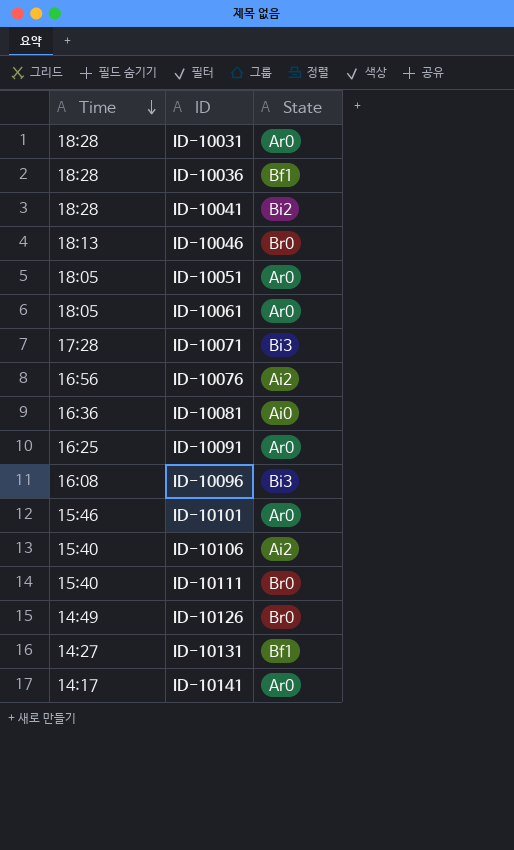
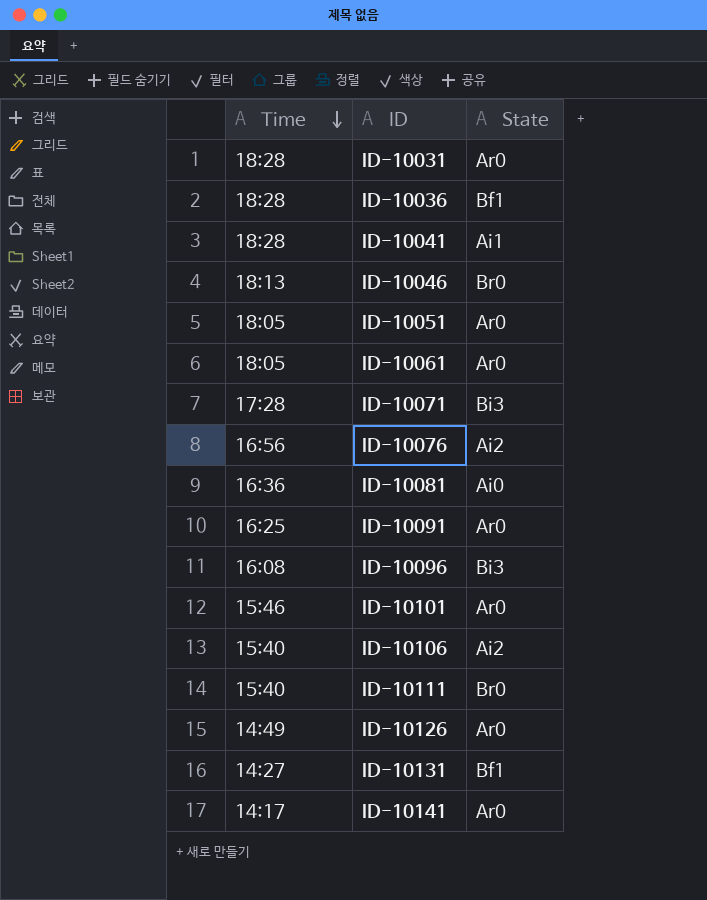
ID-10041 | State: Bi2 -> Ai1
ID-10126 | State: Br0 -> Ar0

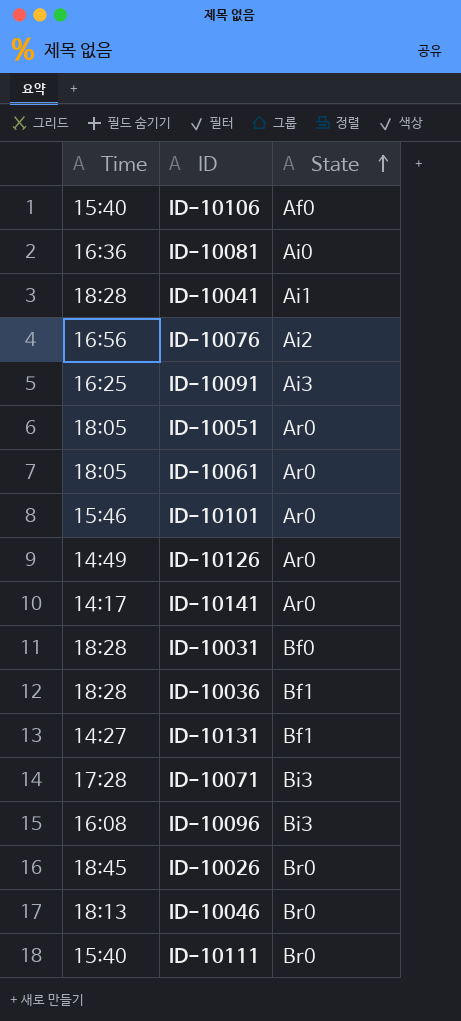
row order: Time descending -> State ascending
ID-10106 | State: Ai2 -> Af0
ID-10091 | State: Ar0 -> Ai3
ID-10031 | State: Ar0 -> Bf0
row ID-10026: none -> 18:45 | Br0

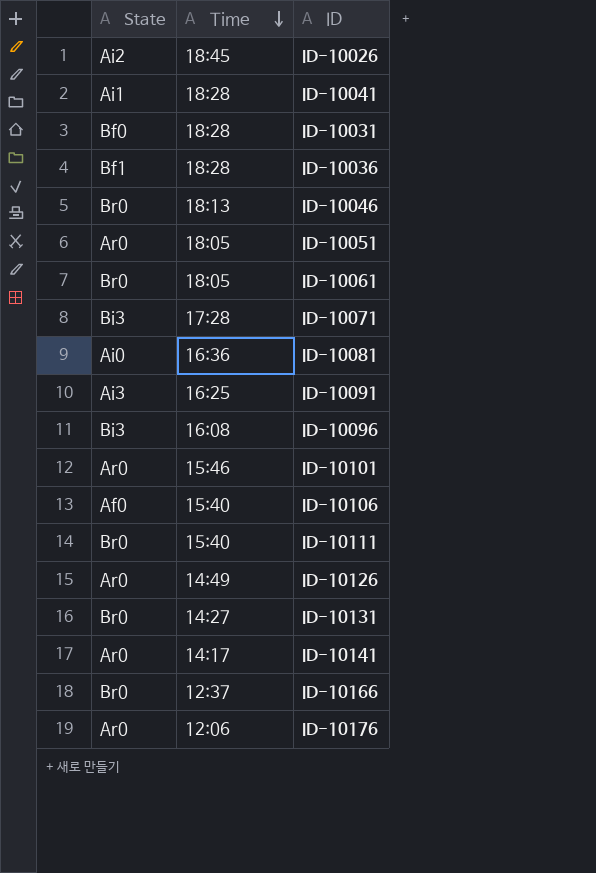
row order: State ascending -> Time descending
column State | position: 3 -> 1
row ID-10076: 16:56 | Ai2 -> none
ID-10026 | State: Br0 -> Ai2
ID-10061 | State: Ar0 -> Br0
ID-10131 | State: Bf1 -> Br0
row ID-10166: none -> Br0 | 12:37
row ID-10176: none -> Ar0 | 12:06

